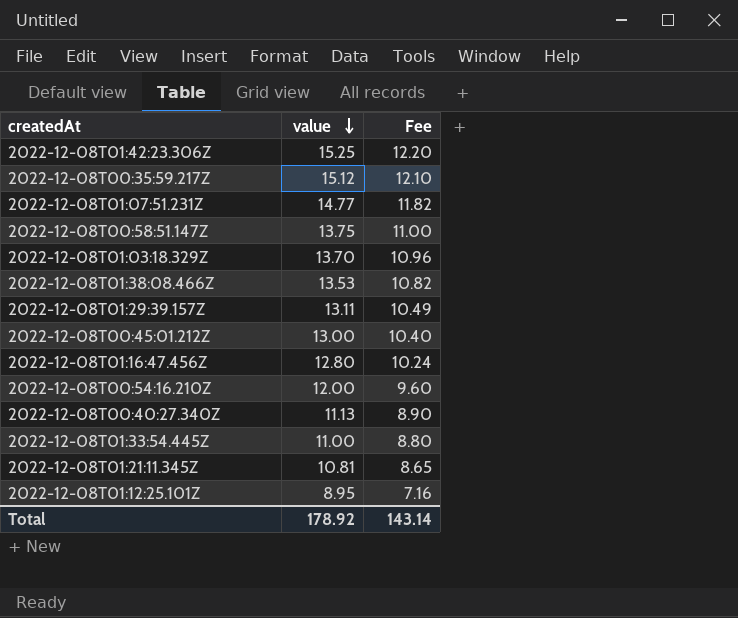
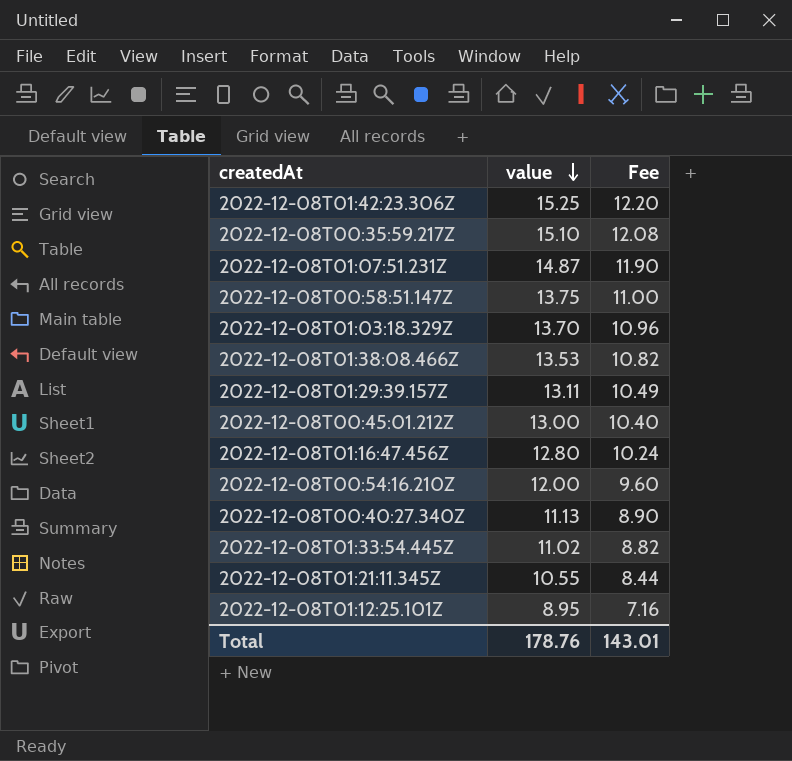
2022-12-08T00:35:59.217Z | value: 15.12 -> 15.10
2022-12-08T00:35:59.217Z | Fee: 12.10 -> 12.08
2022-12-08T01:07:51.231Z | value: 14.77 -> 14.87
2022-12-08T01:07:51.231Z | Fee: 11.82 -> 11.90
2022-12-08T01:33:54.445Z | value: 11.00 -> 11.02
2022-12-08T01:33:54.445Z | Fee: 8.80 -> 8.82
2022-12-08T01:21:11.345Z | value: 10.81 -> 10.55
2022-12-08T01:21:11.345Z | Fee: 8.65 -> 8.44
Total | value: 178.92 -> 178.76
Total | Fee: 143.14 -> 143.01

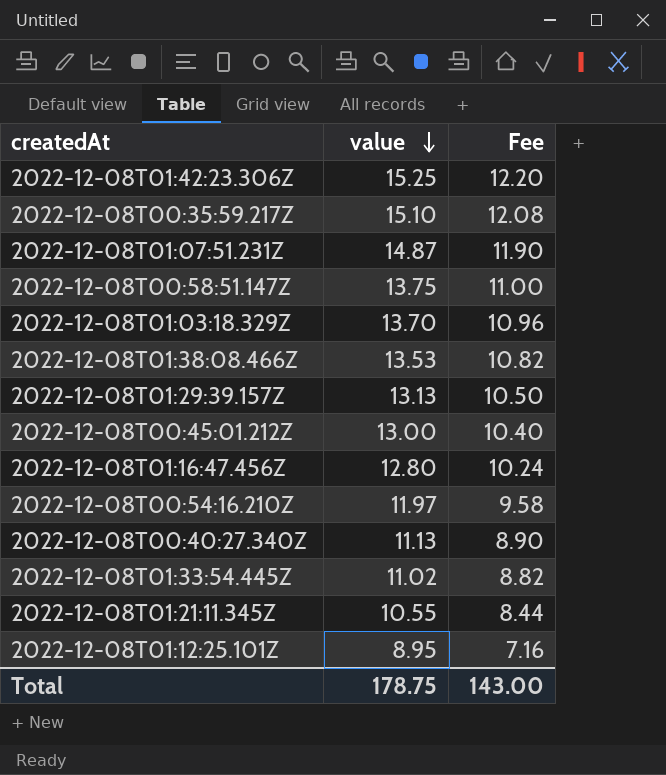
2022-12-08T01:29:39.157Z | value: 13.11 -> 13.13
2022-12-08T01:29:39.157Z | Fee: 10.49 -> 10.50
2022-12-08T00:54:16.210Z | value: 12.00 -> 11.97
2022-12-08T00:54:16.210Z | Fee: 9.60 -> 9.58
Total | value: 178.76 -> 178.75
Total | Fee: 143.01 -> 143.00

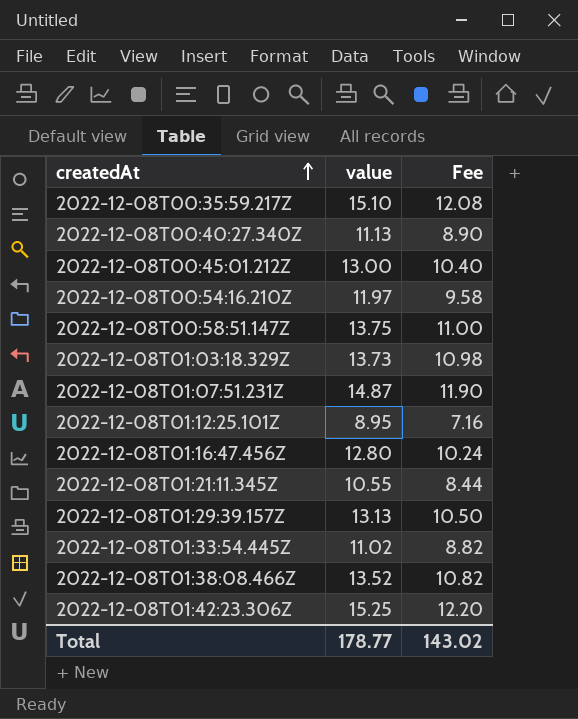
row order: value descending -> createdAt ascending
2022-12-08T01:03:18.329Z | value: 13.70 -> 13.73
2022-12-08T01:03:18.329Z | Fee: 10.96 -> 10.98
2022-12-08T01:38:08.466Z | value: 13.53 -> 13.52
Total | value: 178.75 -> 178.77
Total | Fee: 143.00 -> 143.02

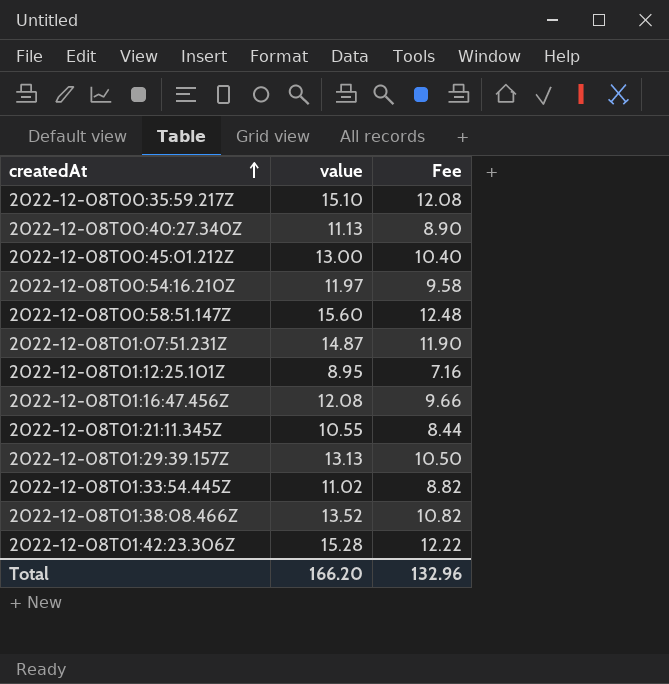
row 2022-12-08T01:03:18.329Z: 13.73 | 10.98 -> none
2022-12-08T00:58:51.147Z | value: 13.75 -> 15.60
2022-12-08T00:58:51.147Z | Fee: 11.00 -> 12.48
2022-12-08T01:16:47.456Z | value: 12.80 -> 12.08
2022-12-08T01:16:47.456Z | Fee: 10.24 -> 9.66
2022-12-08T01:42:23.306Z | value: 15.25 -> 15.28
2022-12-08T01:42:23.306Z | Fee: 12.20 -> 12.22
Total | value: 178.77 -> 166.20
Total | Fee: 143.02 -> 132.96

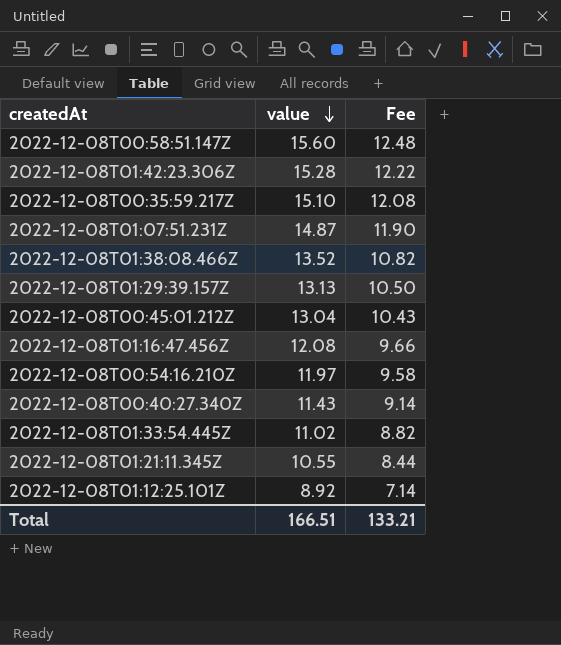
row order: createdAt ascending -> value descending
2022-12-08T00:45:01.212Z | value: 13.00 -> 13.04
2022-12-08T00:45:01.212Z | Fee: 10.40 -> 10.43
2022-12-08T00:40:27.340Z | value: 11.13 -> 11.43
2022-12-08T00:40:27.340Z | Fee: 8.90 -> 9.14
2022-12-08T01:12:25.101Z | value: 8.95 -> 8.92
2022-12-08T01:12:25.101Z | Fee: 7.16 -> 7.14
Total | value: 166.20 -> 166.51
Total | Fee: 132.96 -> 133.21

